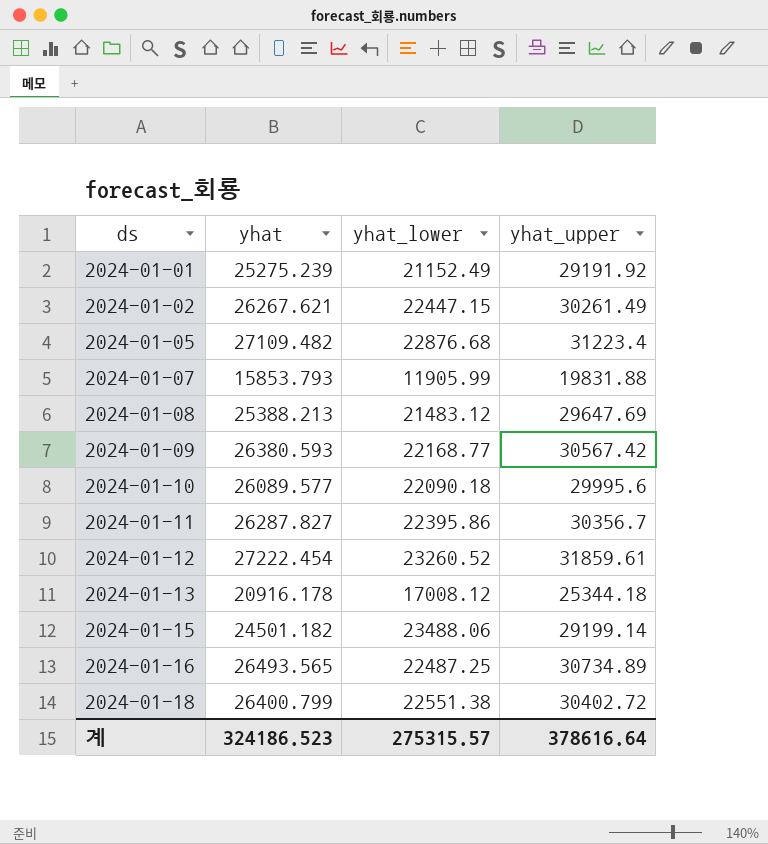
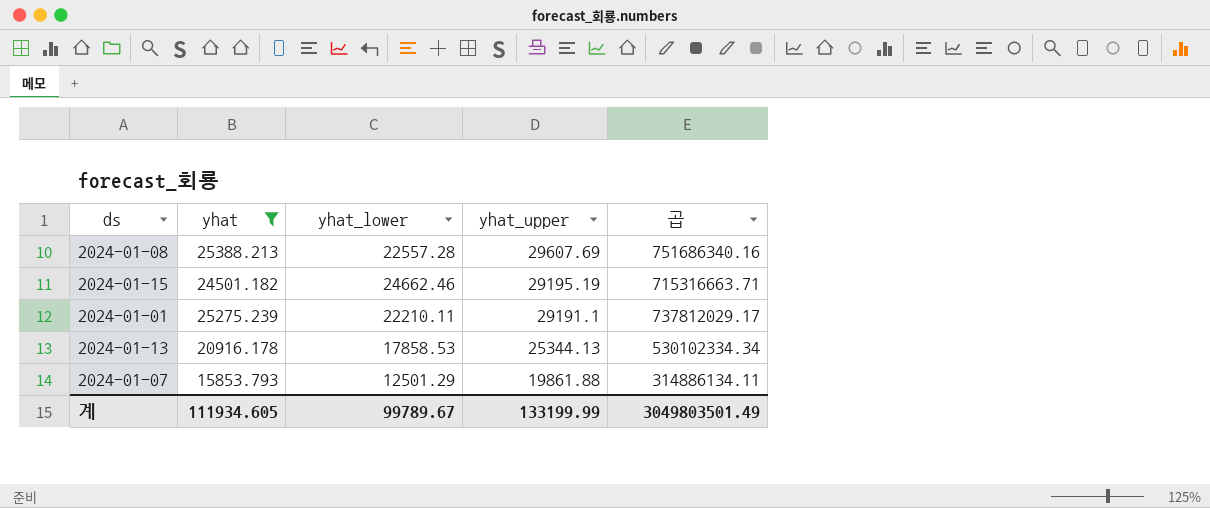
filter: none -> yhat <= 25388.213
row order: ds ascending -> yhat_upper descending
column 곱 | formula: none -> [yhat] * [yhat_upper]
2024-01-08 | yhat_lower: 21483.12 -> 22557.28
2024-01-08 | yhat_upper: 29647.69 -> 29607.69
2024-01-15 | yhat_lower: 23488.06 -> 24662.46
2024-01-15 | yhat_upper: 29199.14 -> 29195.19
2024-01-01 | yhat_lower: 21152.49 -> 22210.11
2024-01-01 | yhat_upper: 29191.92 -> 29191.1
2024-01-13 | yhat_lower: 17008.12 -> 17858.53
2024-01-13 | yhat_upper: 25344.18 -> 25344.13
2024-01-07 | yhat_lower: 11905.99 -> 12501.29
2024-01-07 | yhat_upper: 19831.88 -> 19861.88
계 | yhat: 324186.523 -> 111934.605
계 | yhat_lower: 275315.57 -> 99789.67
계 | yhat_upper: 378616.64 -> 133199.99

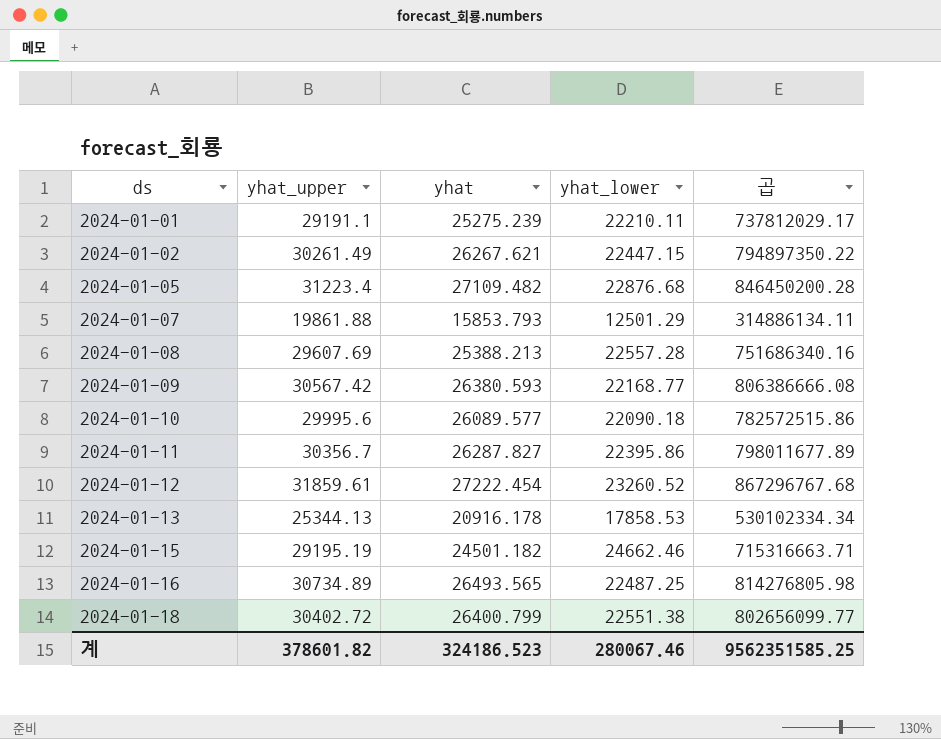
filter: yhat <= 25388.213 -> none
row order: yhat_upper descending -> ds ascending
column yhat_upper | position: 4 -> 2
계 | yhat_upper: 133199.99 -> 378601.82
계 | yhat: 111934.605 -> 324186.523
계 | yhat_lower: 99789.67 -> 280067.46
계 | 곱: 3049803501.49 -> 9562351585.25

